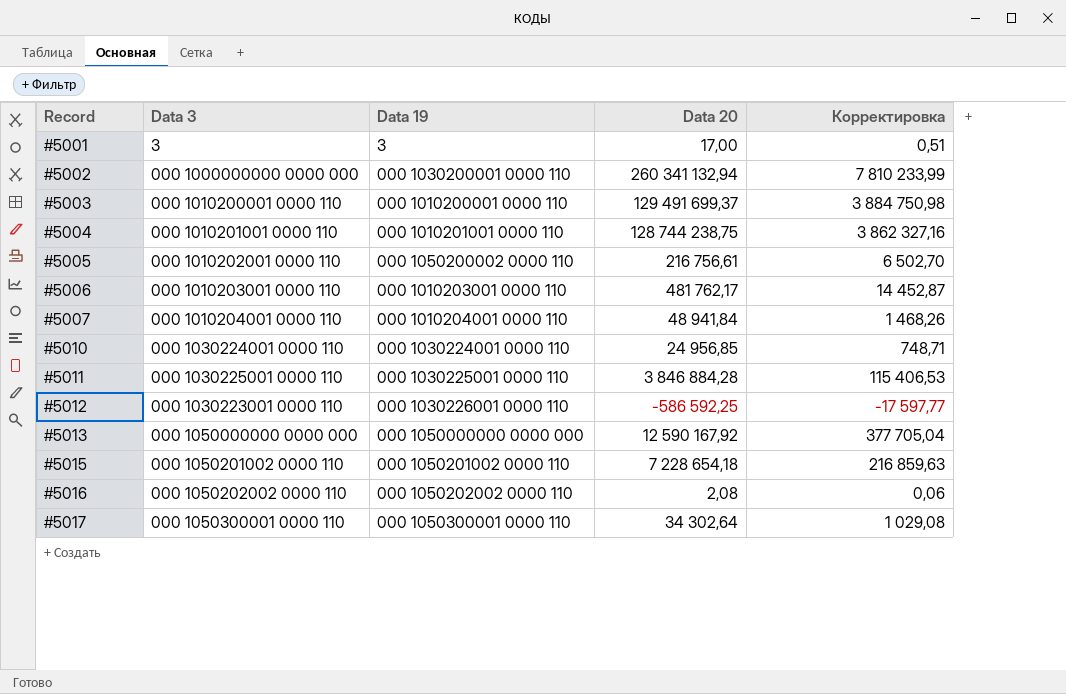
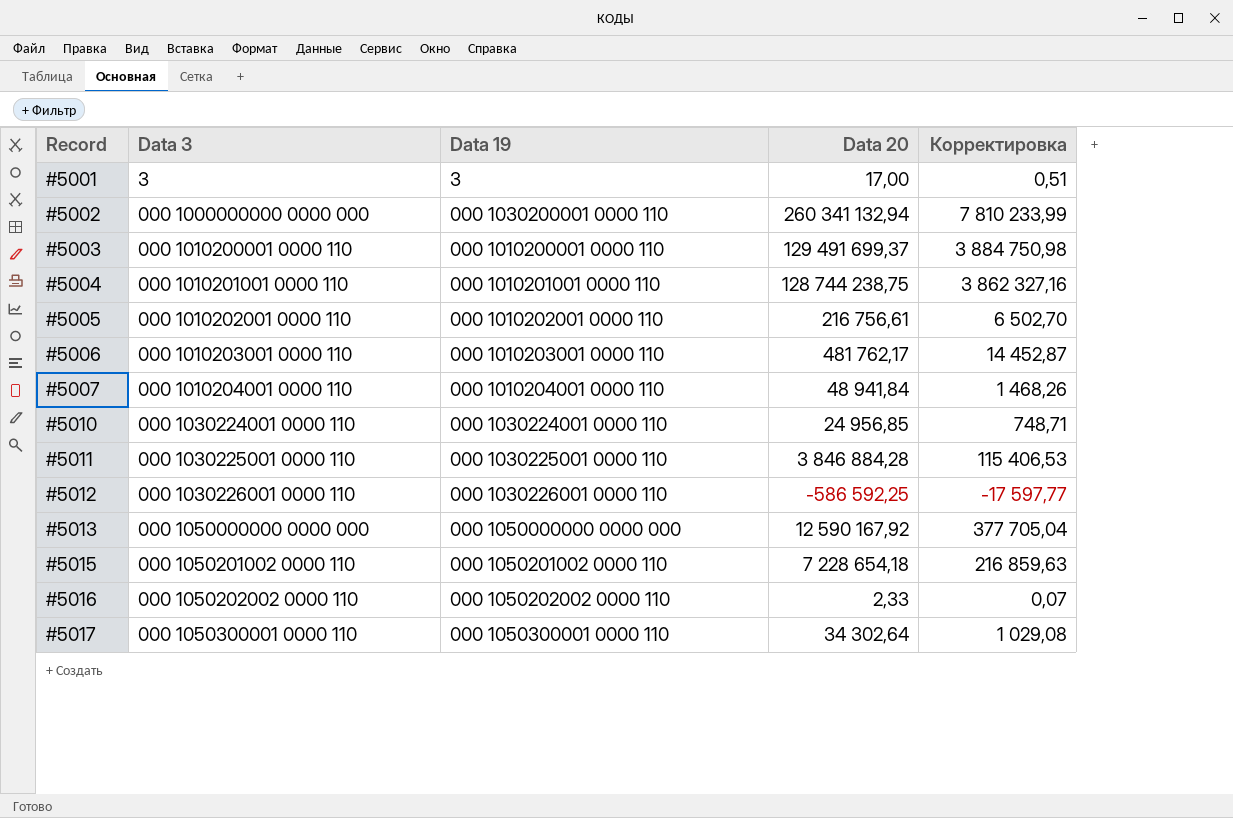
#5005 | Data 19: 000 1050200002 0000 110 -> 000 1010202001 0000 110
#5012 | Data 3: 000 1030223001 0000 110 -> 000 1030226001 0000 110
#5016 | Data 20: 2,08 -> 2,33
#5016 | Корректировка: 0,06 -> 0,07

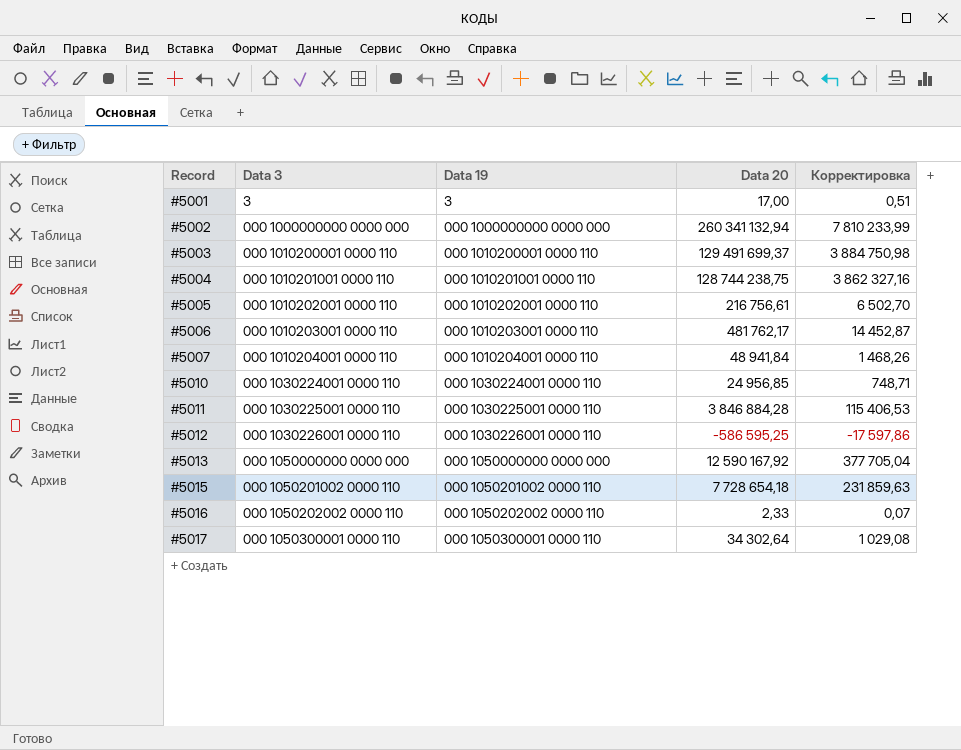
#5002 | Data 19: 000 1030200001 0000 110 -> 000 1000000000 0000 000
#5012 | Data 20: -586 592,25 -> -586 595,25
#5012 | Корректировка: -17 597,77 -> -17 597,86
#5015 | Data 20: 7 228 654,18 -> 7 728 654,18
#5015 | Корректировка: 216 859,63 -> 231 859,63

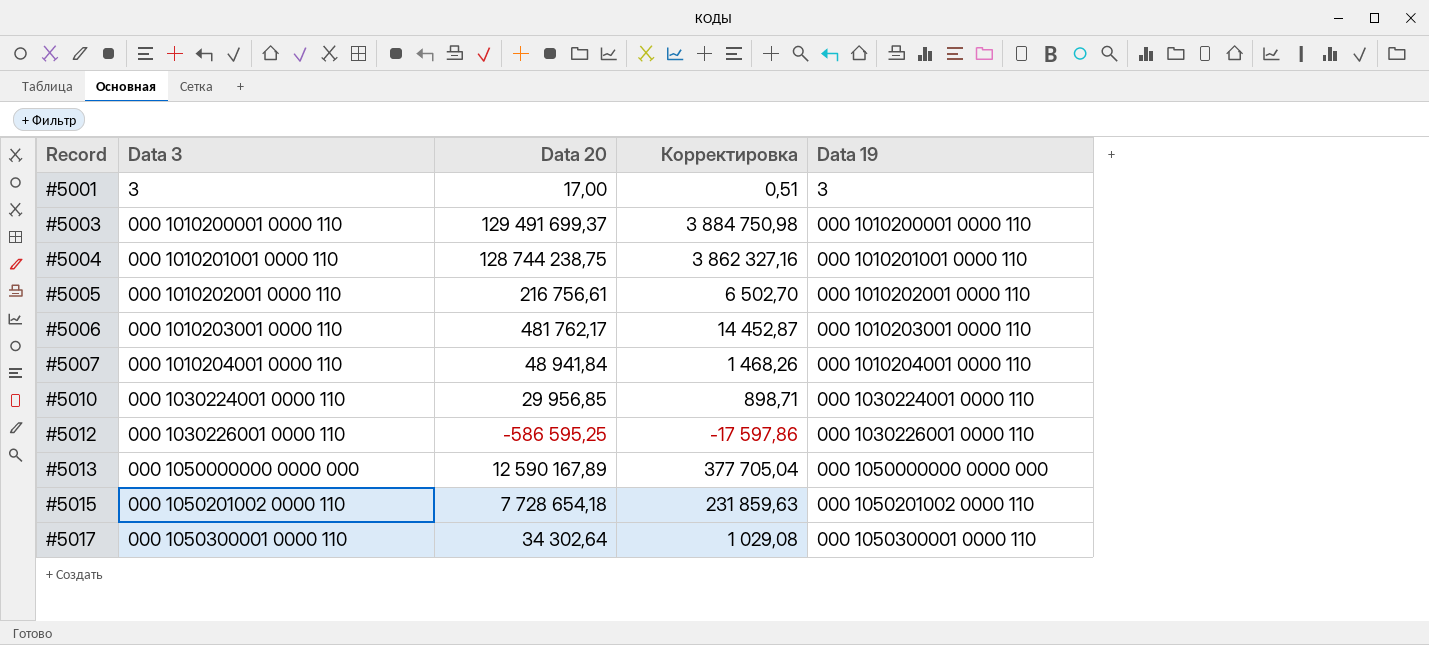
column Data 19 | position: 3 -> 5
row #5002: 000 1000000000 0000 000 | 000 1000000000 0000 000 | 260 341 132,94 | 7 810 233,99 -> none
row #5011: 000 1030225001 0000 110 | 000 1030225001 0000 110 | 3 846 884,28 | 115 406,53 -> none
row #5016: 000 1050202002 0000 110 | 000 1050202002 0000 110 | 2,33 | 0,07 -> none
#5010 | Data 20: 24 956,85 -> 29 956,85
#5010 | Корректировка: 748,71 -> 898,71
#5013 | Data 20: 12 590 167,92 -> 12 590 167,89

